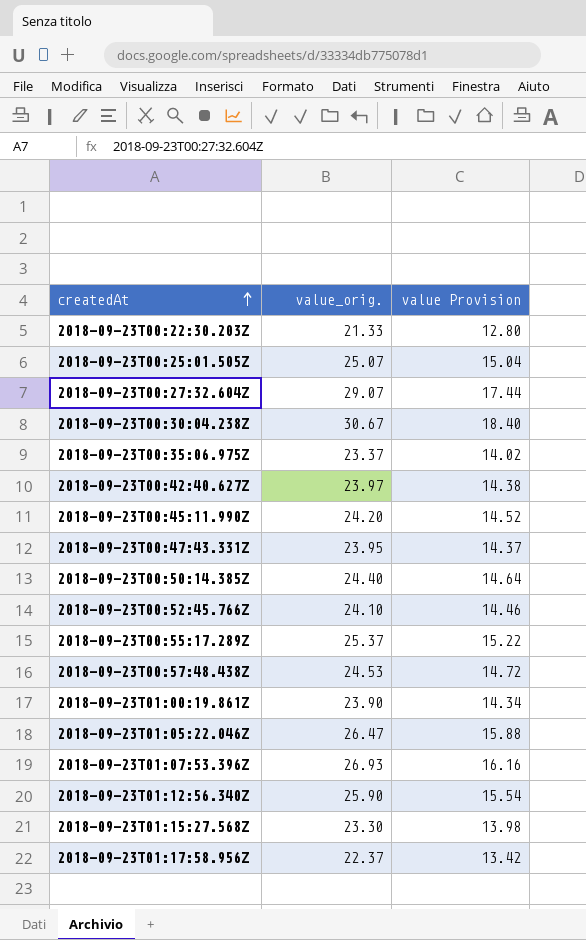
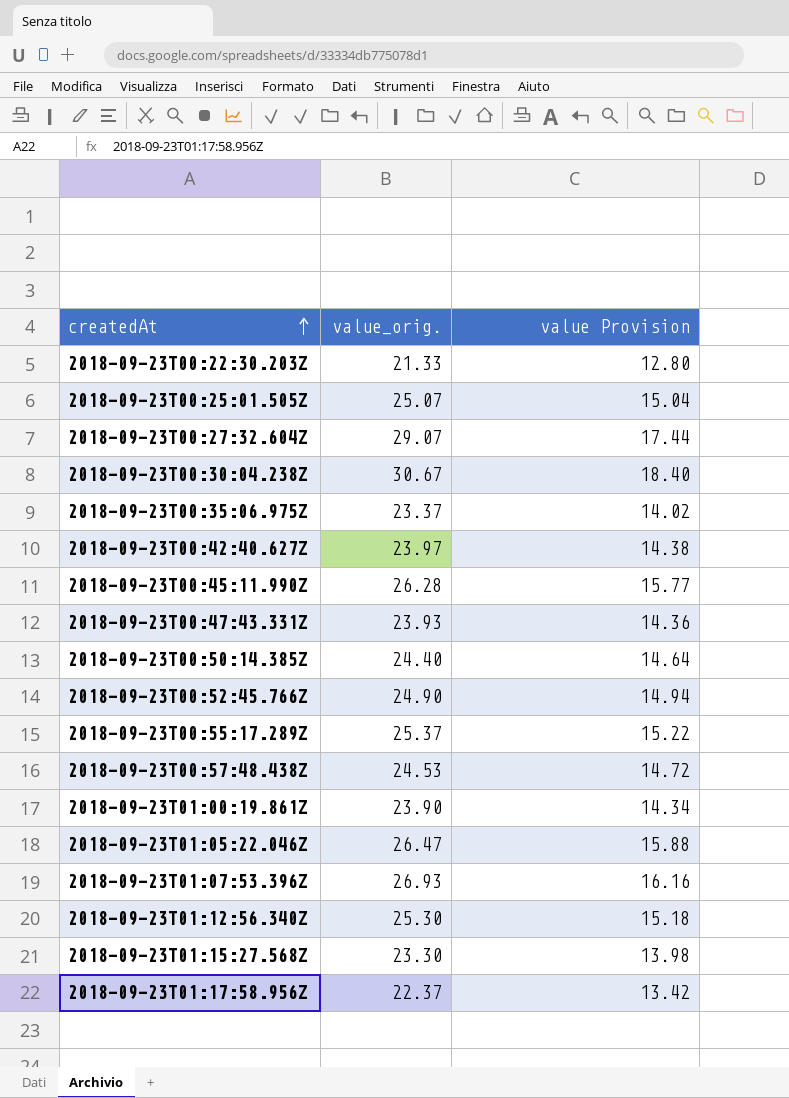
2018-09-23T00:45:11.990Z | value_orig.: 24.20 -> 26.28
2018-09-23T00:45:11.990Z | value Provision: 14.52 -> 15.77
2018-09-23T00:47:43.331Z | value_orig.: 23.95 -> 23.93
2018-09-23T00:47:43.331Z | value Provision: 14.37 -> 14.36
2018-09-23T00:52:45.766Z | value_orig.: 24.10 -> 24.90
2018-09-23T00:52:45.766Z | value Provision: 14.46 -> 14.94
2018-09-23T01:12:56.340Z | value_orig.: 25.90 -> 25.30
2018-09-23T01:12:56.340Z | value Provision: 15.54 -> 15.18

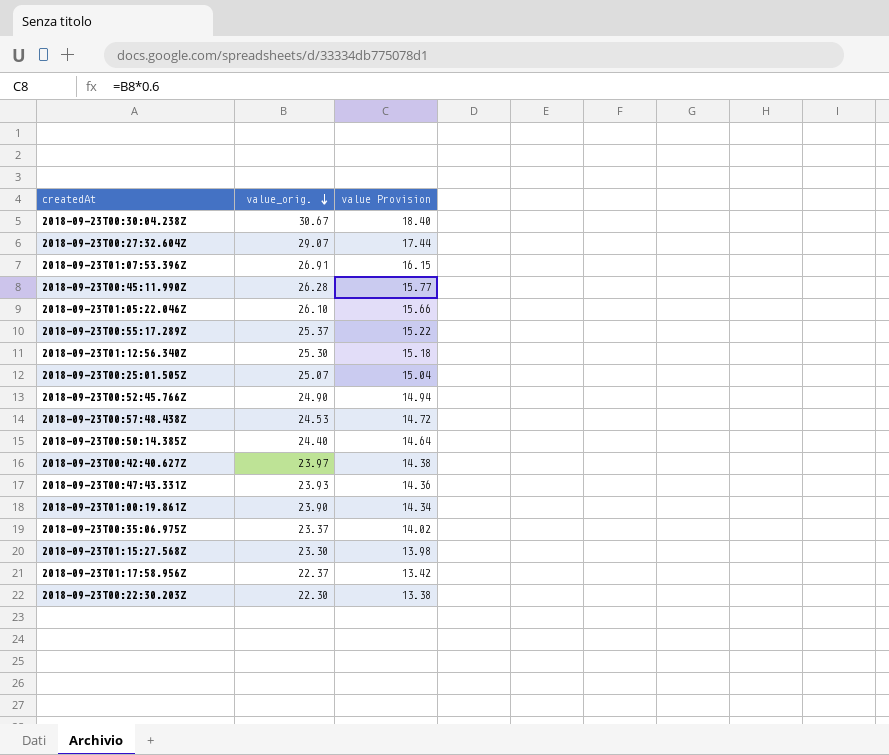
row order: createdAt ascending -> value_orig. descending
2018-09-23T01:07:53.396Z | value_orig.: 26.93 -> 26.91
2018-09-23T01:07:53.396Z | value Provision: 16.16 -> 16.15
2018-09-23T01:05:22.046Z | value_orig.: 26.47 -> 26.10
2018-09-23T01:05:22.046Z | value Provision: 15.88 -> 15.66
2018-09-23T00:22:30.203Z | value_orig.: 21.33 -> 22.30
2018-09-23T00:22:30.203Z | value Provision: 12.80 -> 13.38

